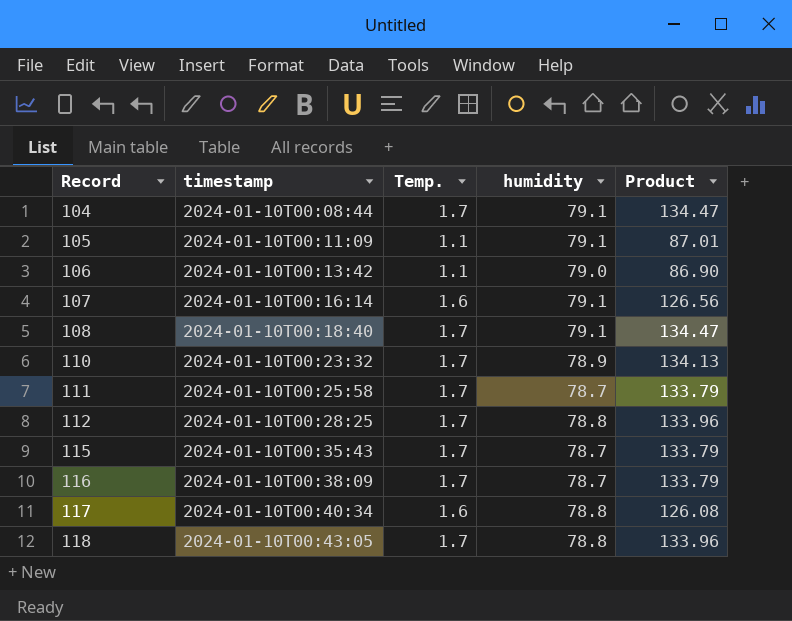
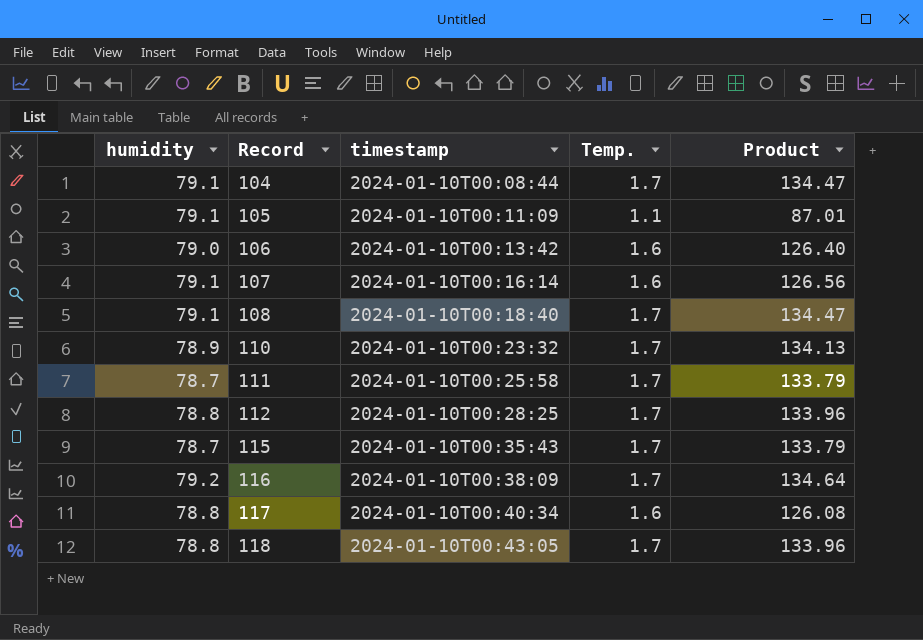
column humidity | position: 4 -> 1
106 | Temp.: 1.1 -> 1.6
106 | Product: 86.90 -> 126.40
116 | humidity: 78.7 -> 79.2
116 | Product: 133.79 -> 134.64

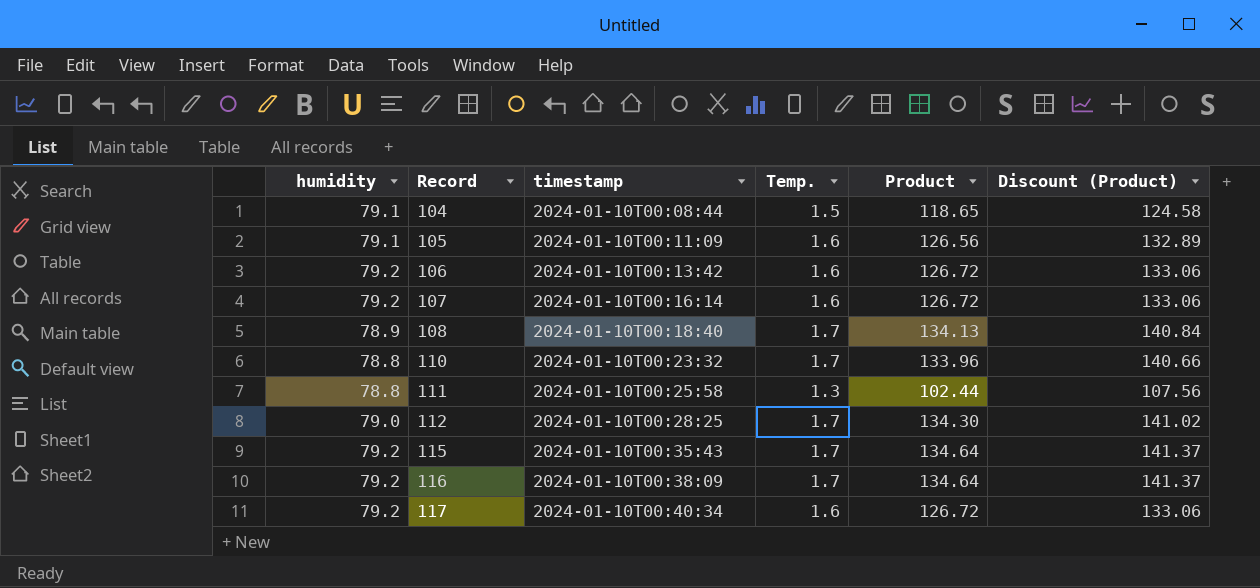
column Discount (Product) | formula: none -> [Product] * 1.05
row 118: 78.8 | 2024-01-10T00:43:05 | 1.7 | 133.96 -> none
104 | Temp.: 1.7 -> 1.5
104 | Product: 134.47 -> 118.65
105 | Temp.: 1.1 -> 1.6
105 | Product: 87.01 -> 126.56
106 | humidity: 79.0 -> 79.2
106 | Product: 126.40 -> 126.72
107 | humidity: 79.1 -> 79.2
107 | Product: 126.56 -> 126.72
108 | humidity: 79.1 -> 78.9
108 | Product: 134.47 -> 134.13
110 | humidity: 78.9 -> 78.8
110 | Product: 134.13 -> 133.96
111 | humidity: 78.7 -> 78.8
111 | Temp.: 1.7 -> 1.3
111 | Product: 133.79 -> 102.44
112 | humidity: 78.8 -> 79.0
112 | Product: 133.96 -> 134.30
115 | humidity: 78.7 -> 79.2
115 | Product: 133.79 -> 134.64
117 | humidity: 78.8 -> 79.2
117 | Product: 126.08 -> 126.72

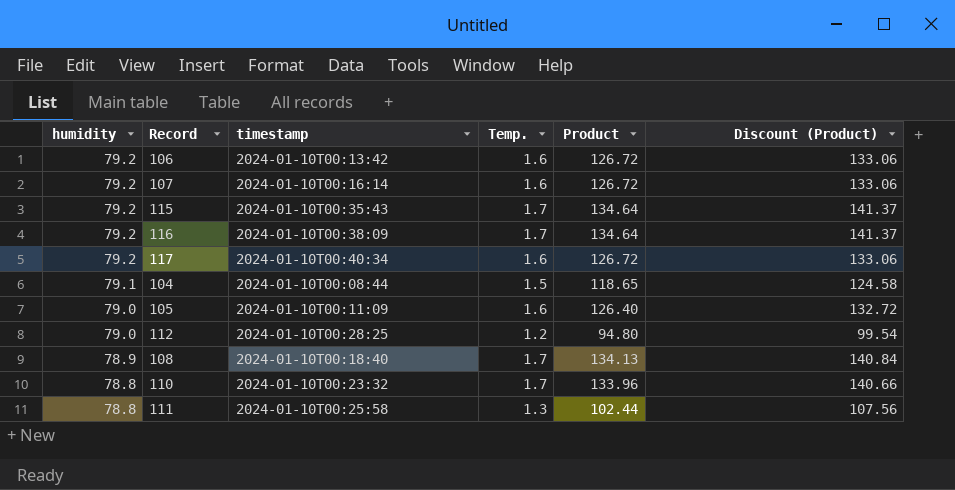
row order: Record ascending -> humidity descending
105 | humidity: 79.1 -> 79.0
105 | Product: 126.56 -> 126.40
105 | Discount (Product): 132.89 -> 132.72
112 | Temp.: 1.7 -> 1.2
112 | Product: 134.30 -> 94.80
112 | Discount (Product): 141.02 -> 99.54

